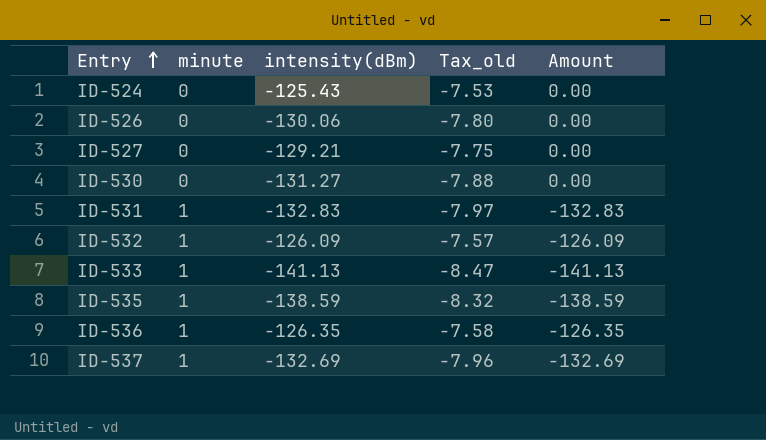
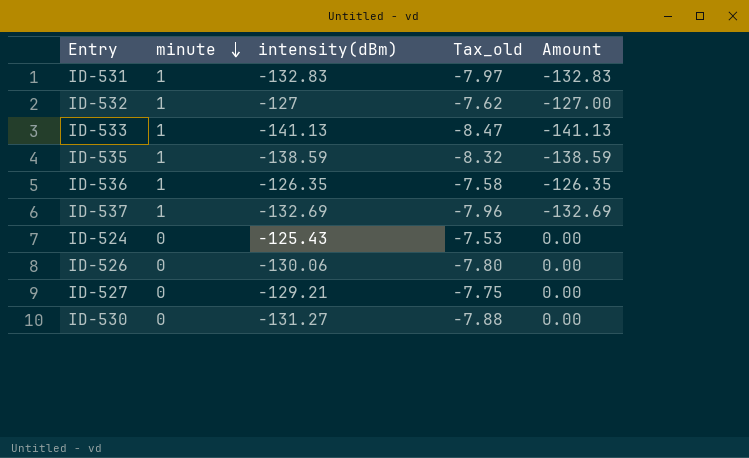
row order: Entry ascending -> minute descending
ID-532 | intensity(dBm): -126.09 -> -127
ID-532 | Tax_old: -7.57 -> -7.62
ID-532 | Amount: -126.09 -> -127.00

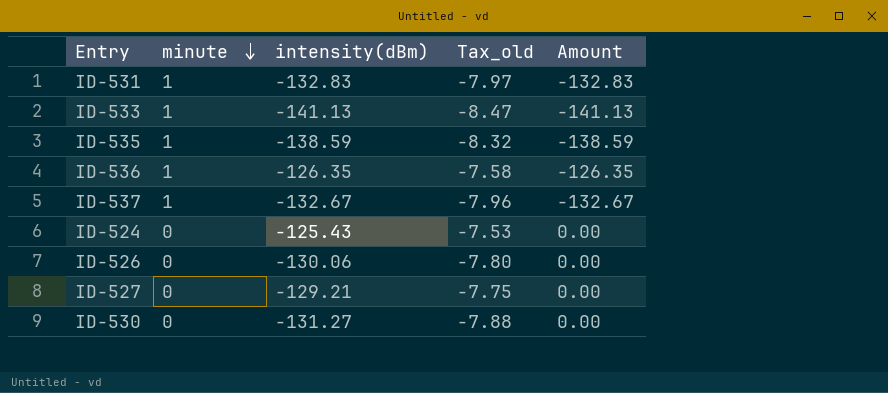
row ID-532: 1 | -127 | -7.62 | -127.00 -> none
ID-537 | intensity(dBm): -132.69 -> -132.67
ID-537 | Amount: -132.69 -> -132.67

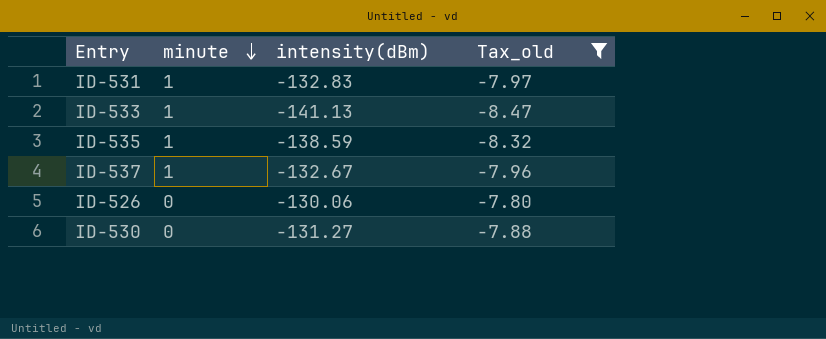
filter: none -> Tax_old <= -7.80
column Amount | formula: [minute] * [intensity(dBm)] -> none

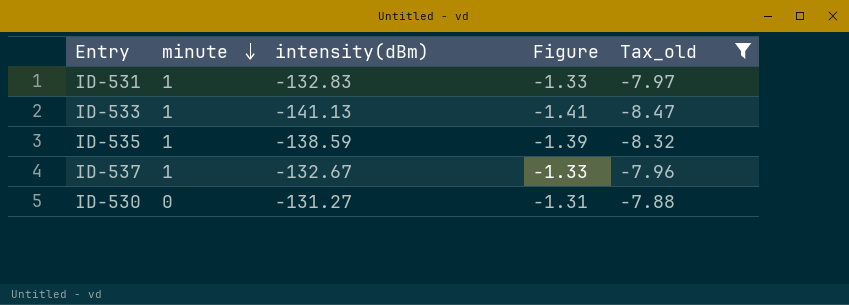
column Figure | formula: none -> [intensity(dBm)] * 0.01
row ID-526: 0 | -130.06 | -7.80 -> none

